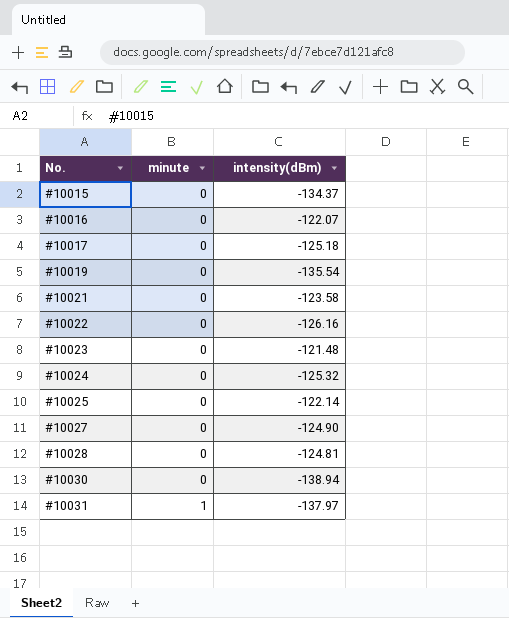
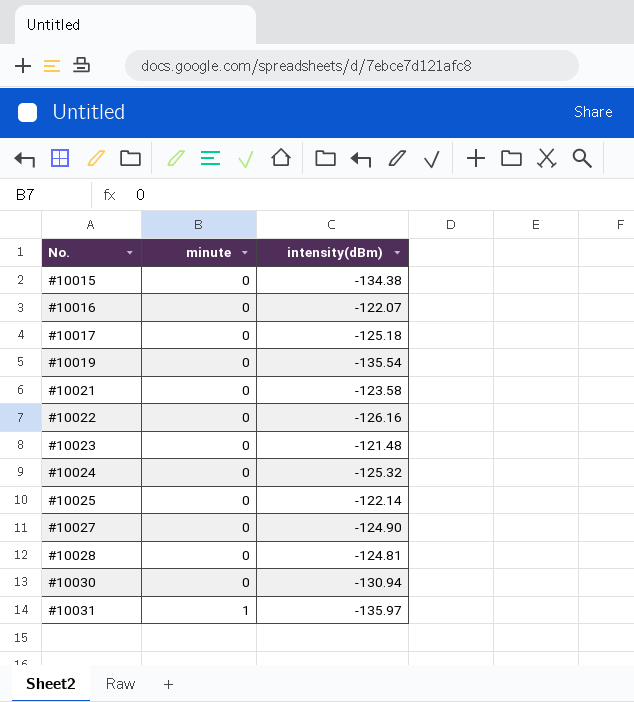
#10015 | intensity(dBm): -134.37 -> -134.38
#10030 | intensity(dBm): -138.94 -> -130.94
#10031 | intensity(dBm): -137.97 -> -135.97

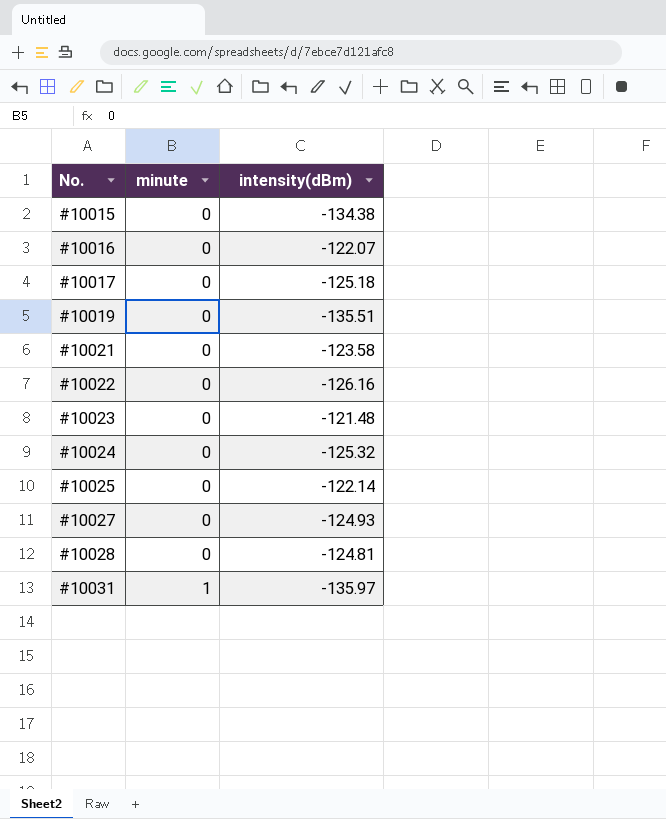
row #10030: 0 | -130.94 -> none
#10019 | intensity(dBm): -135.54 -> -135.51
#10027 | intensity(dBm): -124.90 -> -124.93

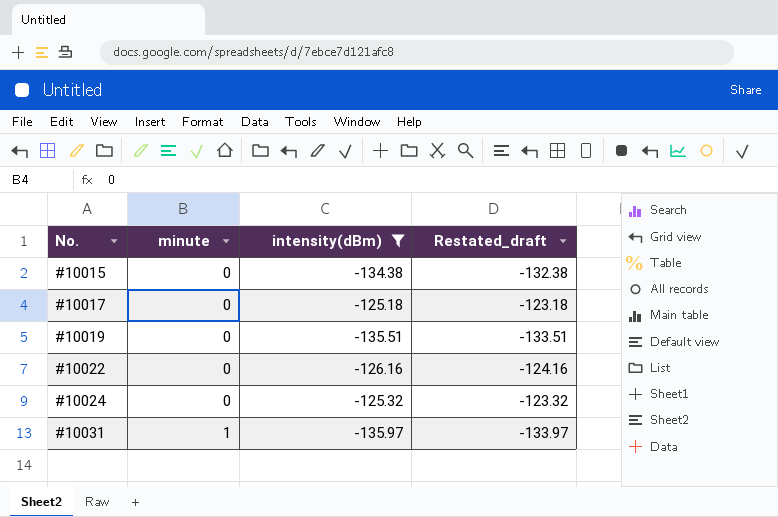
filter: none -> intensity(dBm) <= -125.18
column Restated_draft | formula: none -> [intensity(dBm)] + 2

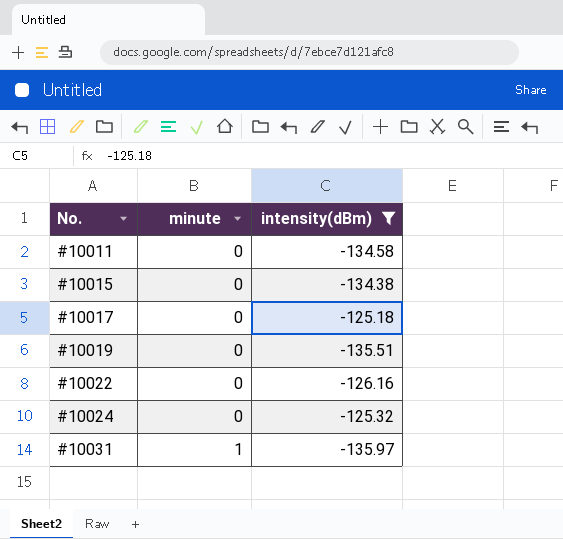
column Restated_draft | formula: [intensity(dBm)] + 2 -> none
row #10011: none -> 0 | -134.58

